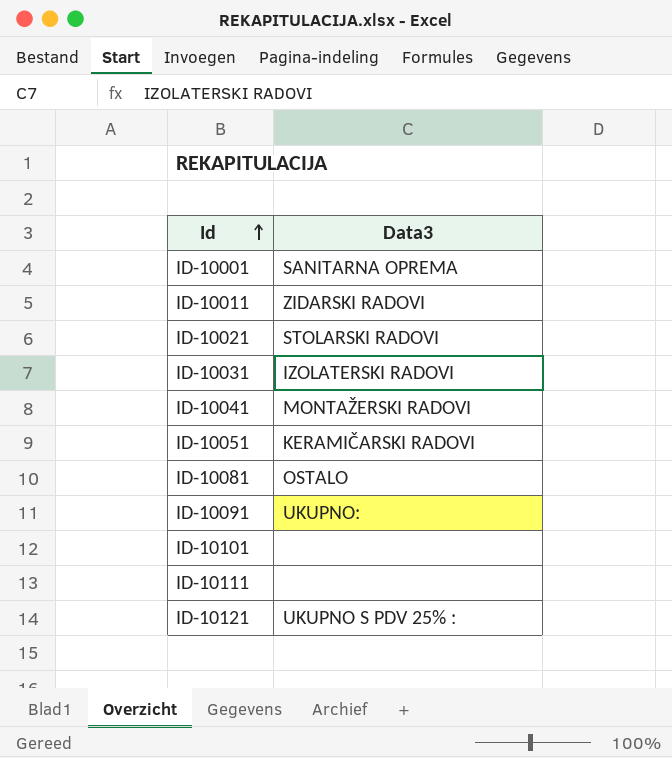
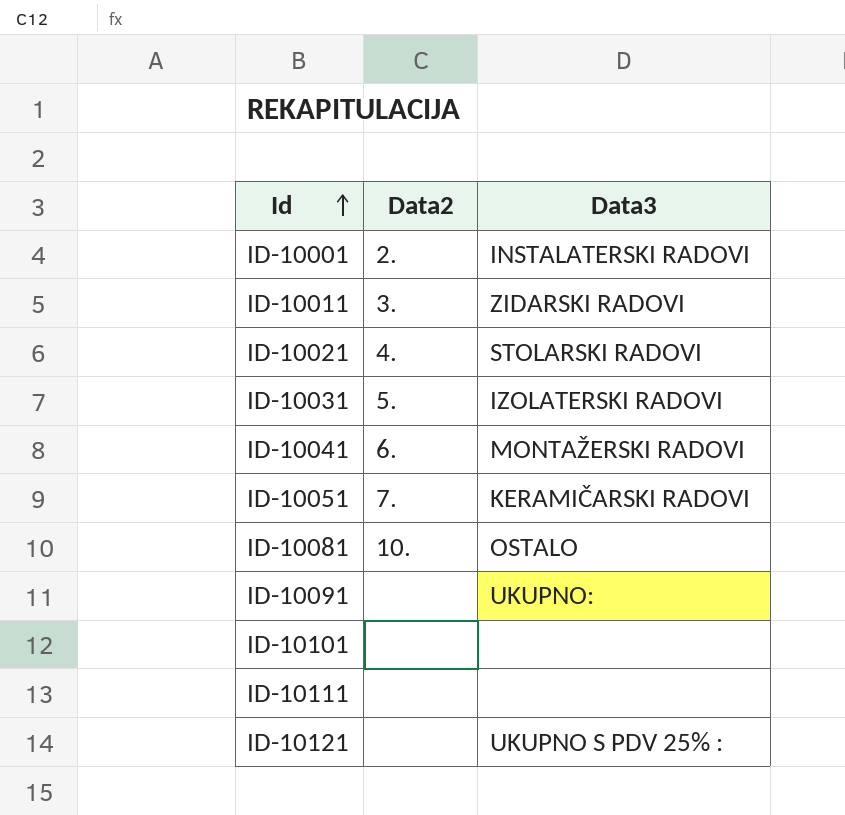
column Data2 | position: none -> 2
ID-10001 | Data3: SANITARNA OPREMA -> INSTALATERSKI RADOVI

